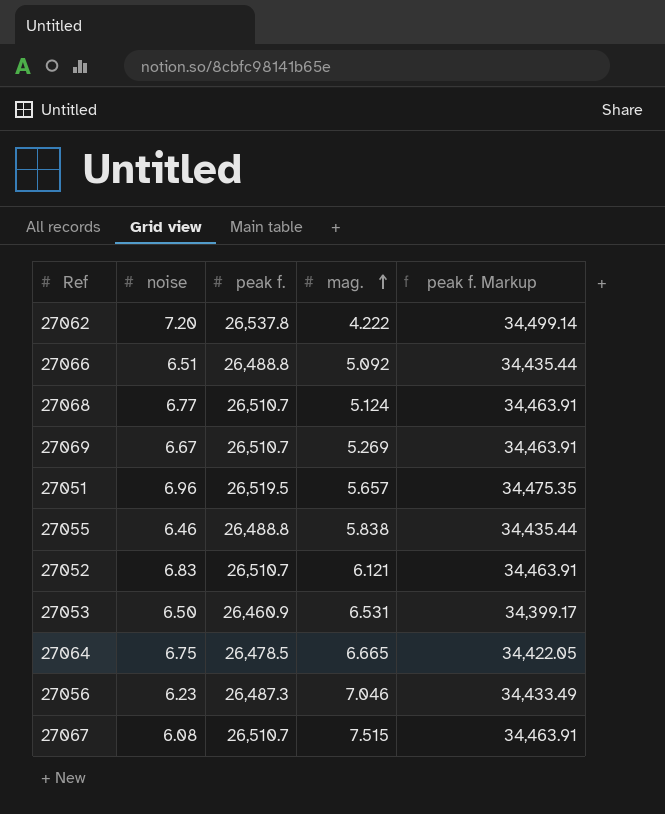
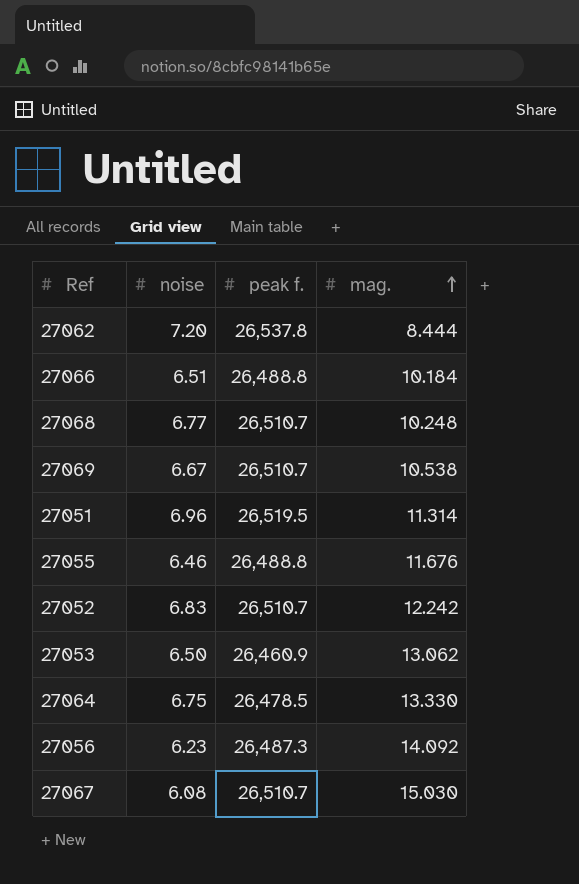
column peak f. Markup | formula: [peak f.] * 1.3 -> none
27062 | mag.: 4.222 -> 8.444
27066 | mag.: 5.092 -> 10.184
27068 | mag.: 5.124 -> 10.248
27069 | mag.: 5.269 -> 10.538
27051 | mag.: 5.657 -> 11.314
27055 | mag.: 5.838 -> 11.676
27052 | mag.: 6.121 -> 12.242
27053 | mag.: 6.531 -> 13.062
27064 | mag.: 6.665 -> 13.330
27056 | mag.: 7.046 -> 14.092
27067 | mag.: 7.515 -> 15.030

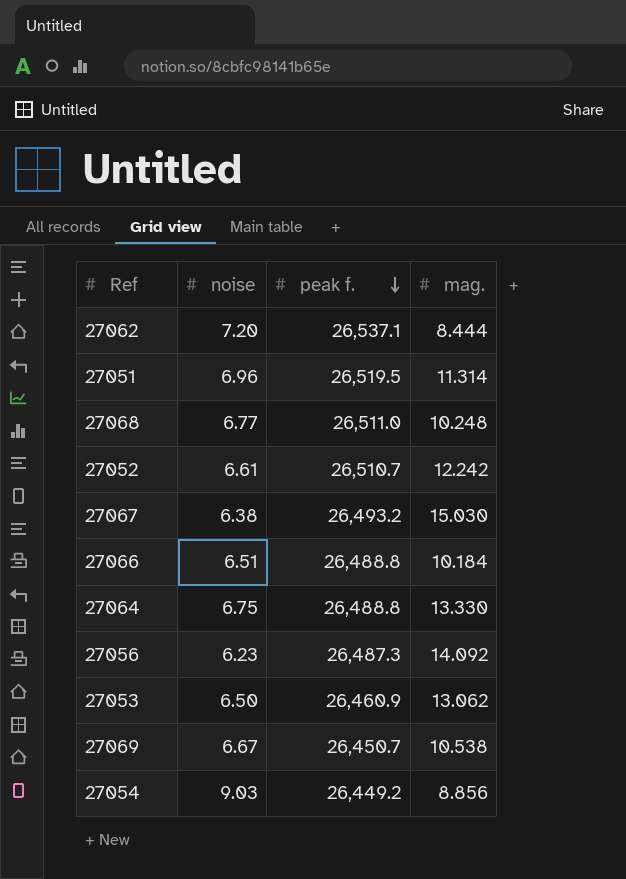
row order: mag. ascending -> peak f. descending
row 27055: 6.46 | 26,488.8 | 11.676 -> none
27062 | peak f.: 26,537.8 -> 26,537.1
27068 | peak f.: 26,510.7 -> 26,511.0
27052 | noise: 6.83 -> 6.61
27067 | noise: 6.08 -> 6.38
27067 | peak f.: 26,510.7 -> 26,493.2
27064 | peak f.: 26,478.5 -> 26,488.8
27069 | peak f.: 26,510.7 -> 26,450.7
row 27054: none -> 9.03 | 26,449.2 | 8.856

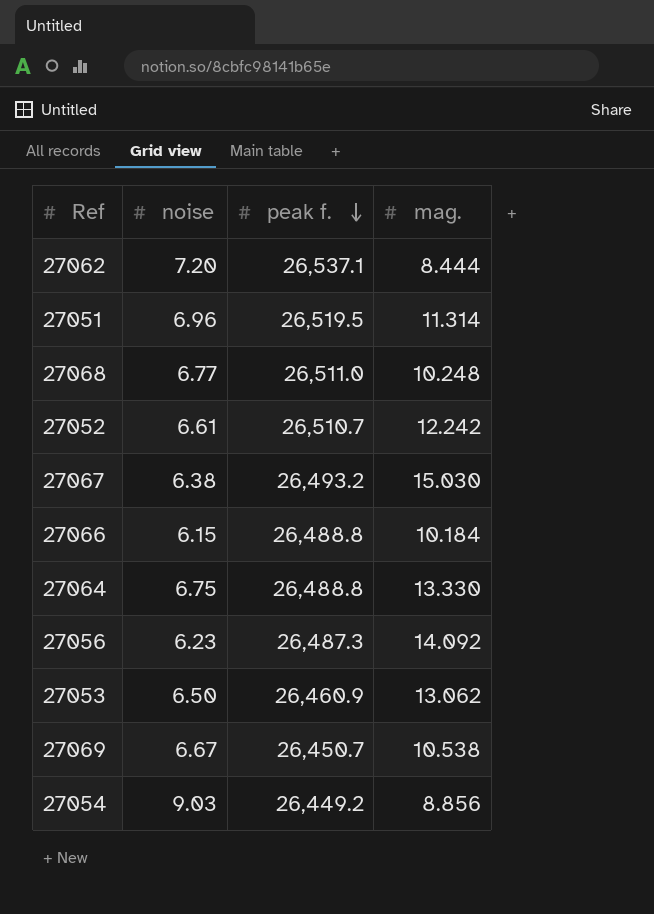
27066 | noise: 6.51 -> 6.15

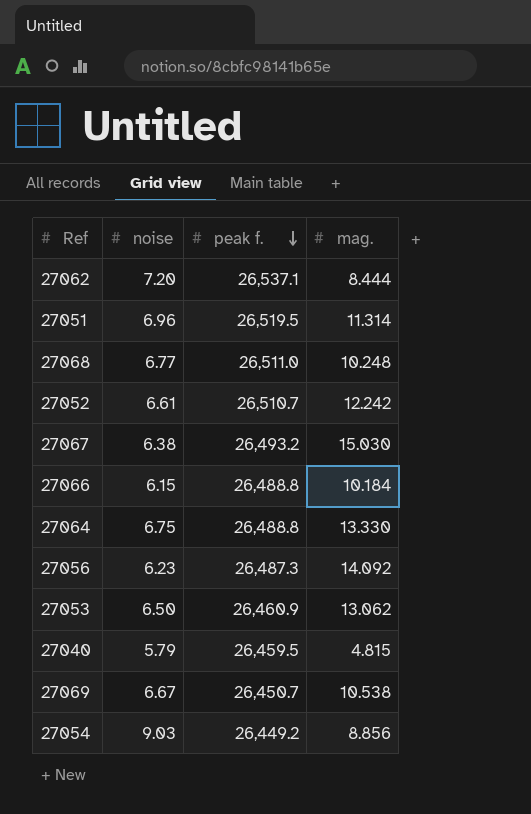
row 27040: none -> 5.79 | 26,459.5 | 4.815

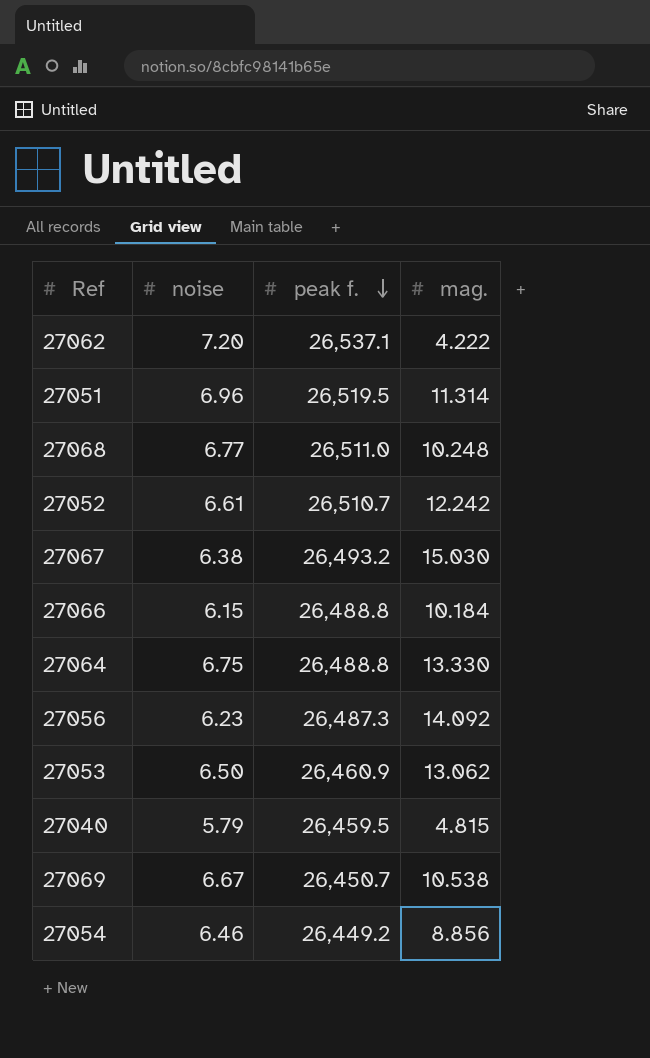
27062 | mag.: 8.444 -> 4.222
27054 | noise: 9.03 -> 6.46

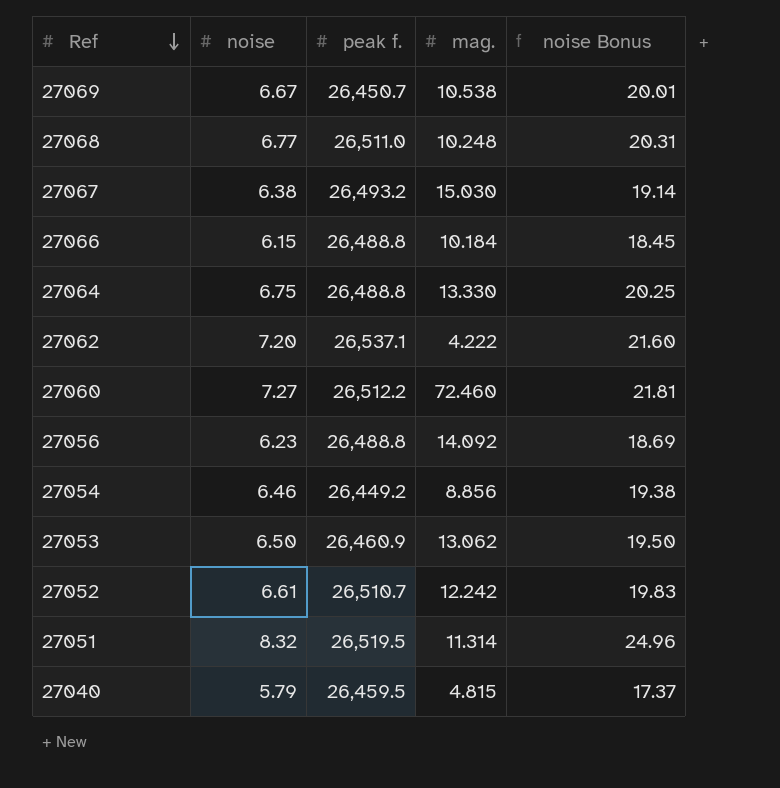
row order: peak f. descending -> Ref descending
column noise Bonus | formula: none -> [noise] * 3
row 27060: none -> 7.27 | 26,512.2 | 72.460 | 21.81
27056 | peak f.: 26,487.3 -> 26,488.8
27051 | noise: 6.96 -> 8.32

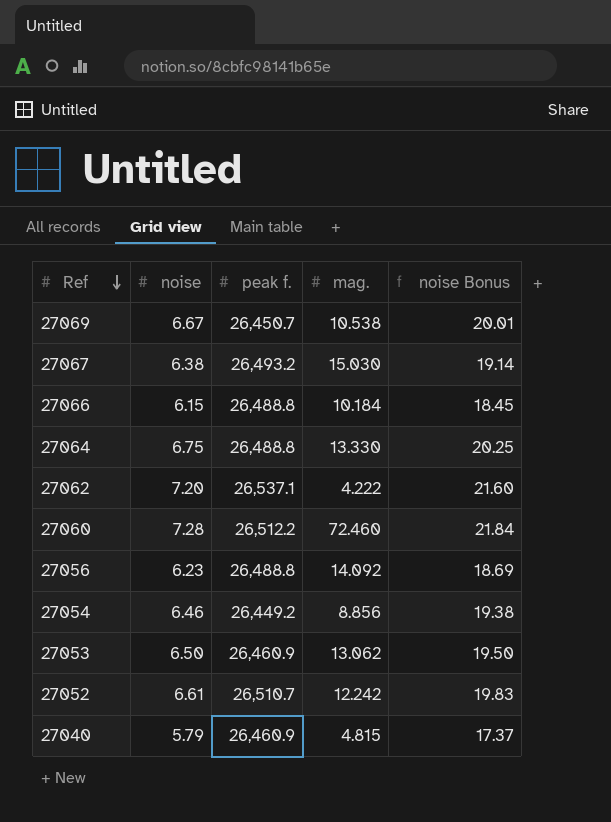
row 27068: 6.77 | 26,511.0 | 10.248 | 20.31 -> none
row 27051: 8.32 | 26,519.5 | 11.314 | 24.96 -> none
27060 | noise: 7.27 -> 7.28
27060 | noise Bonus: 21.81 -> 21.84
27040 | peak f.: 26,459.5 -> 26,460.9

